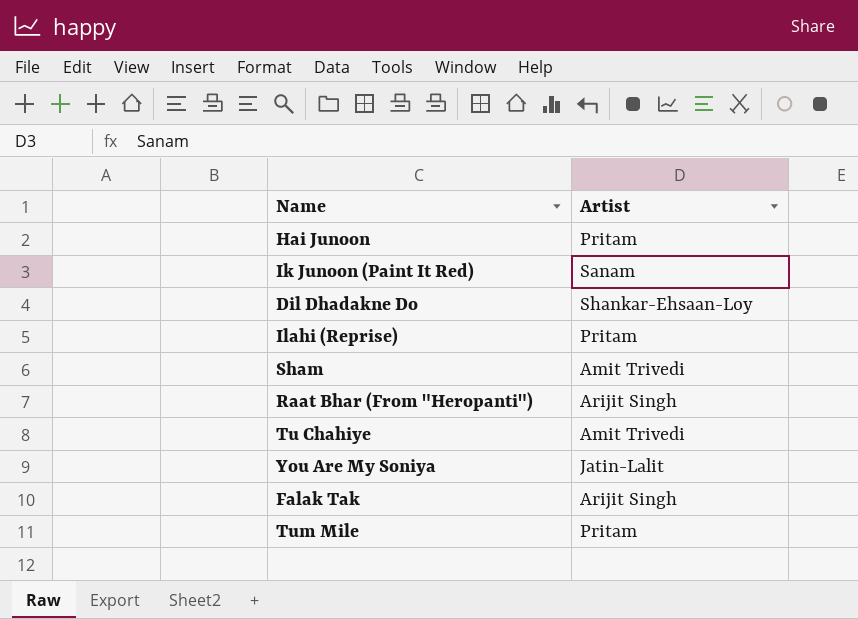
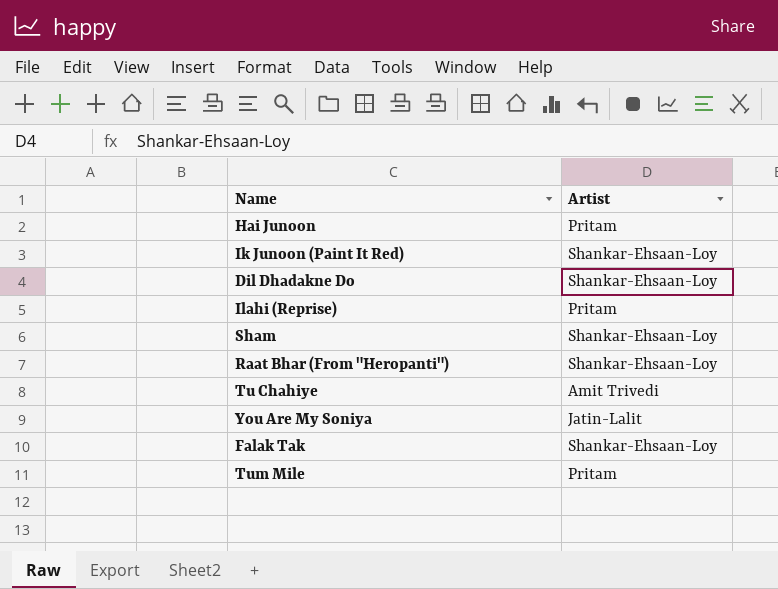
Ik Junoon (Paint It Red) | Artist: Sanam -> Shankar-Ehsaan-Loy
Sham | Artist: Amit Trivedi -> Shankar-Ehsaan-Loy
Raat Bhar (From "Heropanti") | Artist: Arijit Singh -> Shankar-Ehsaan-Loy
Falak Tak | Artist: Arijit Singh -> Shankar-Ehsaan-Loy

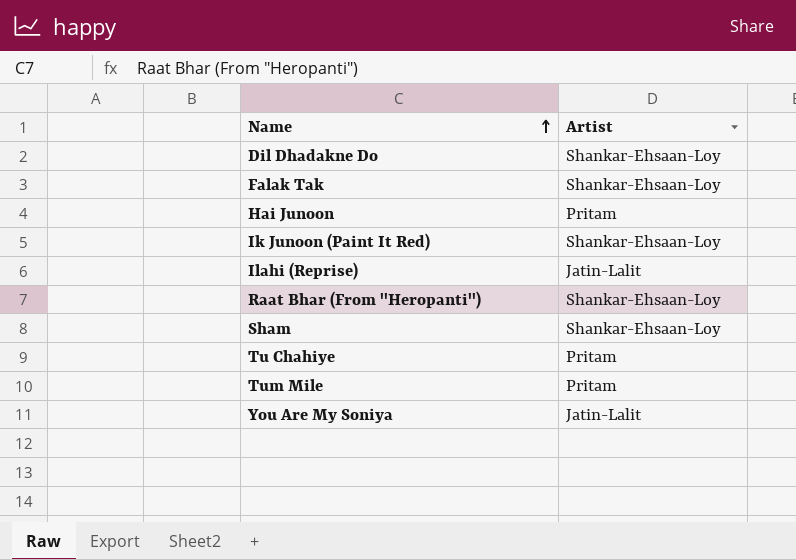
row order: none -> Name ascending
Ilahi (Reprise) | Artist: Pritam -> Jatin-Lalit
Tu Chahiye | Artist: Amit Trivedi -> Pritam

